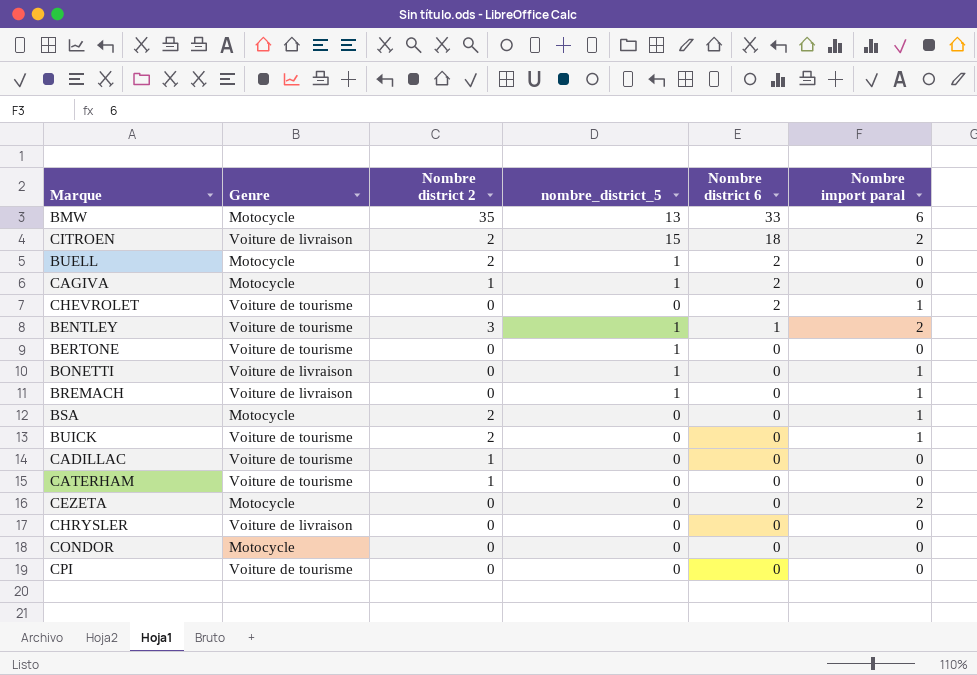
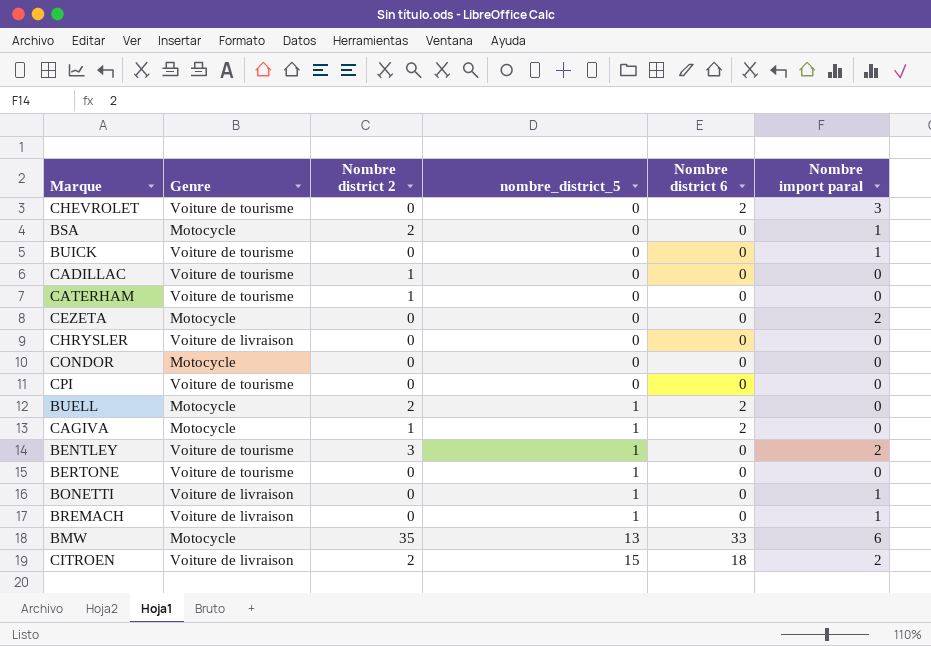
row order: Nombre district 6 descending -> nombre_district_5 ascending
CHEVROLET | Nombre import paral: 1 -> 3
BUICK | Nombre district 2: 2 -> 0
BENTLEY | Nombre district 6: 1 -> 0

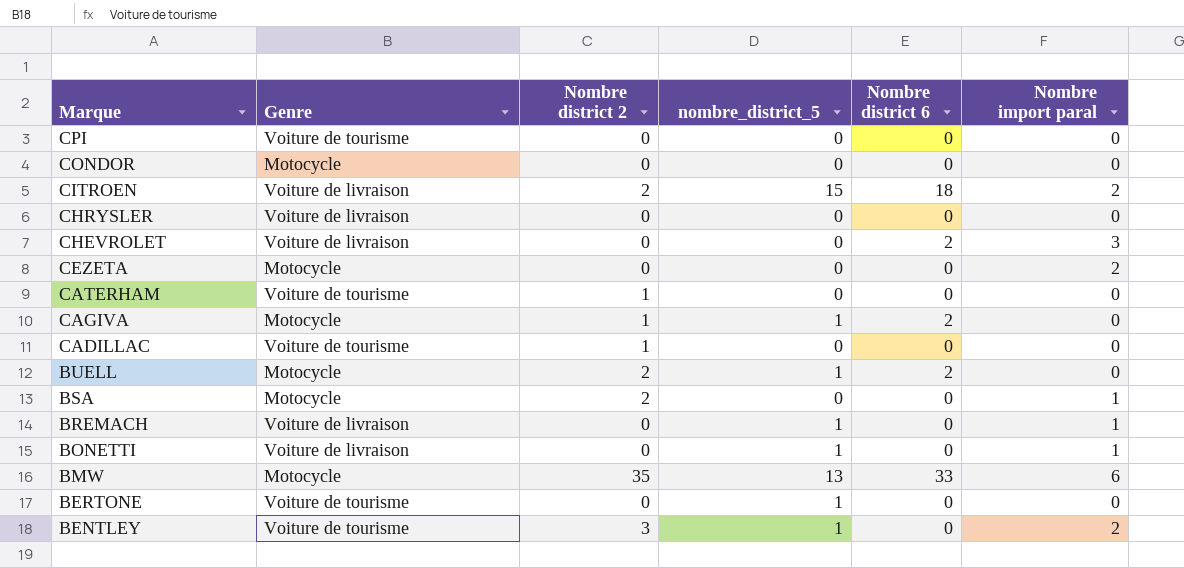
row order: nombre_district_5 ascending -> Marque descending
row BUICK: Voiture de tourisme | 0 | 0 | 0 | 1 -> none
CHEVROLET | Genre: Voiture de tourisme -> Voiture de livraison

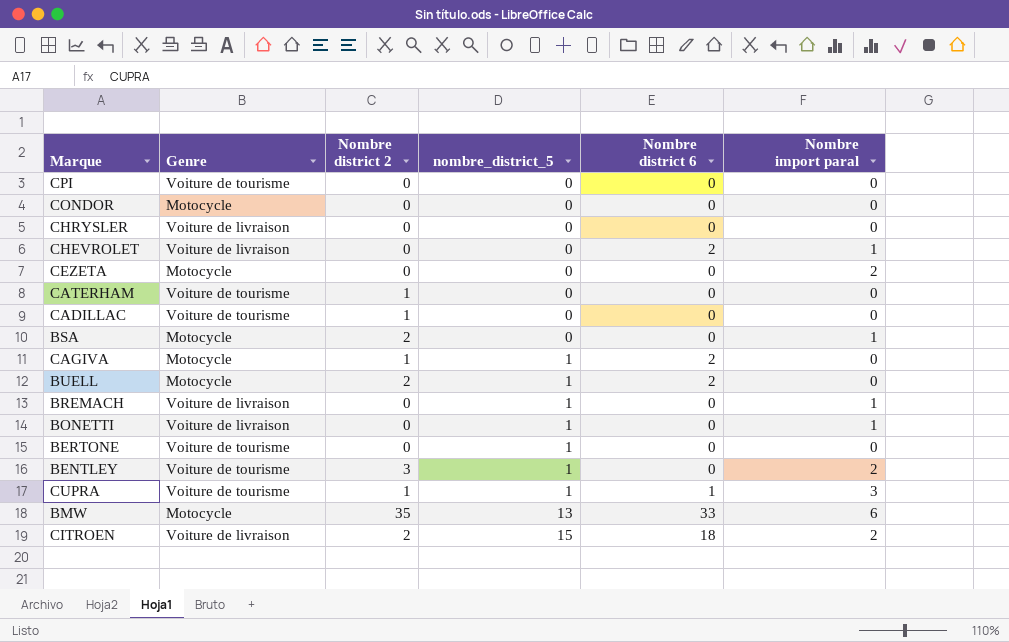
row order: Marque descending -> nombre_district_5 ascending
CHEVROLET | Nombre import paral: 3 -> 1
row CUPRA: none -> Voiture de tourisme | 1 | 1 | 1 | 3

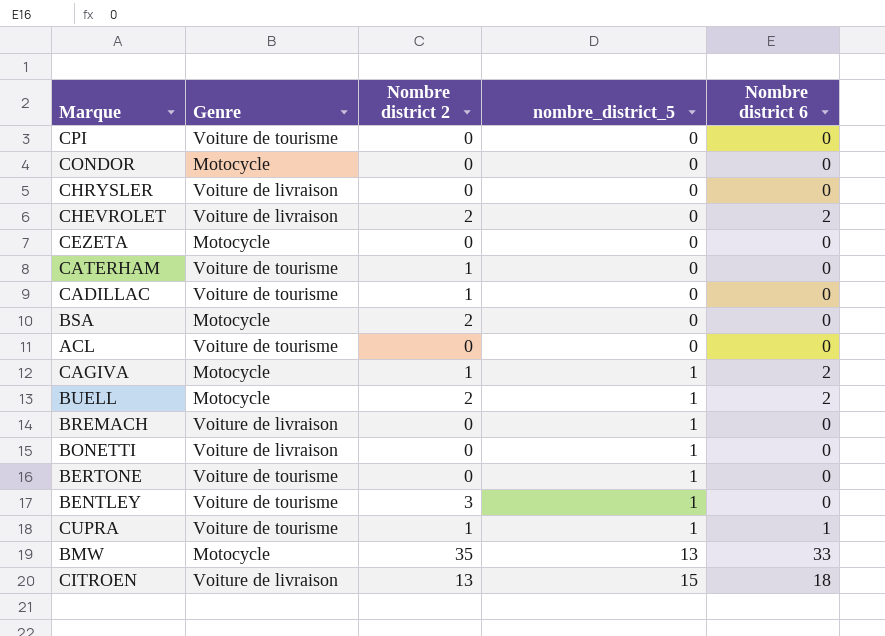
column Nombre import paral | position: 6 -> none
CHEVROLET | Nombre district 2: 0 -> 2
row ACL: none -> Voiture de tourisme | 0 | 0 | 0
CITROEN | Nombre district 2: 2 -> 13

